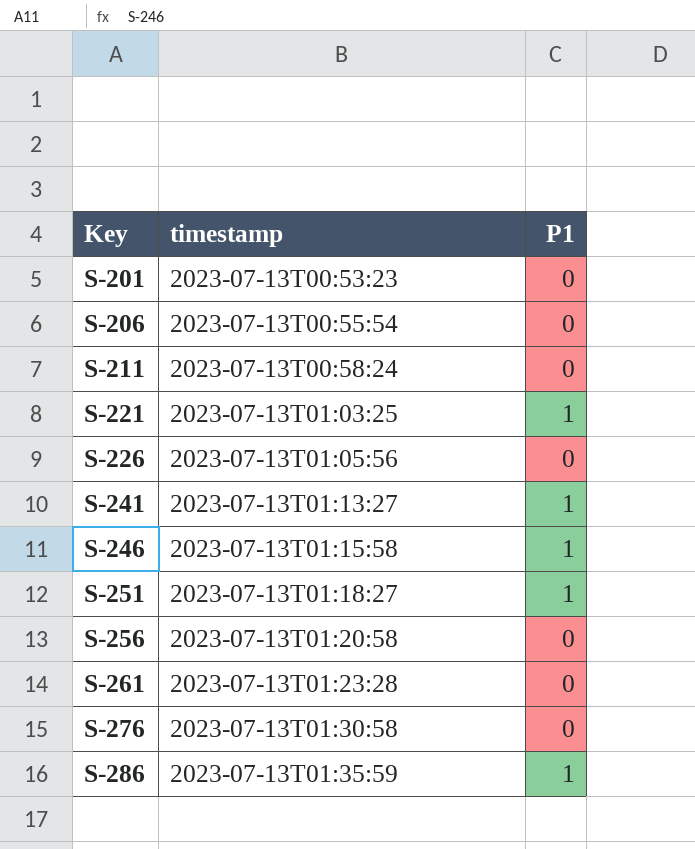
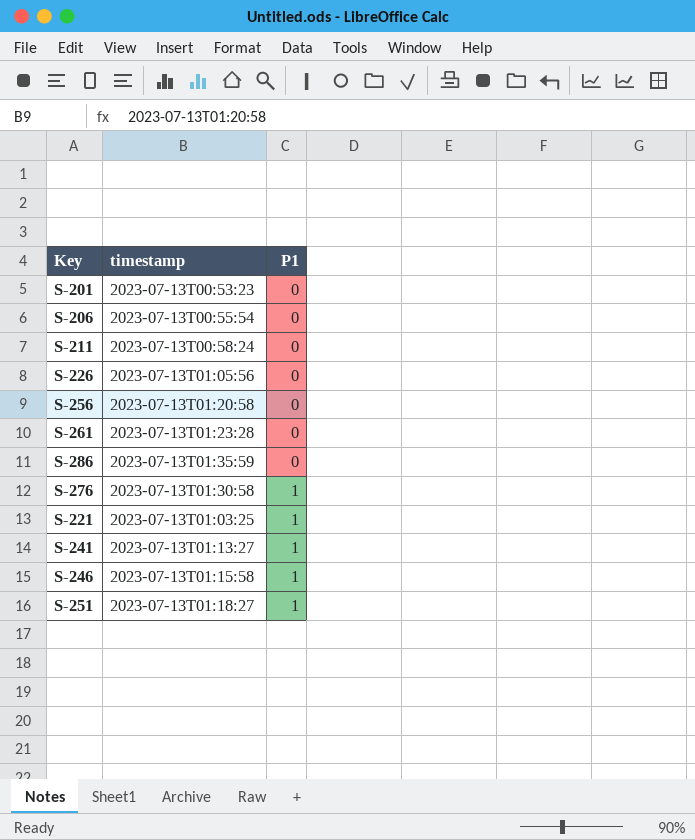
row order: Key ascending -> P1 ascending
S-286 | P1: 1 -> 0
S-276 | P1: 0 -> 1

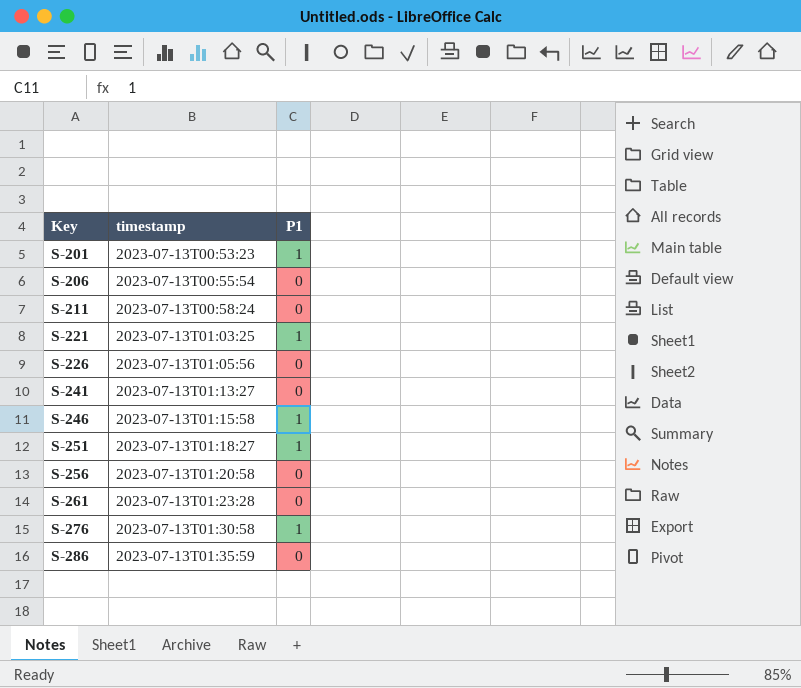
row order: P1 ascending -> Key ascending
S-201 | P1: 0 -> 1
S-241 | P1: 1 -> 0

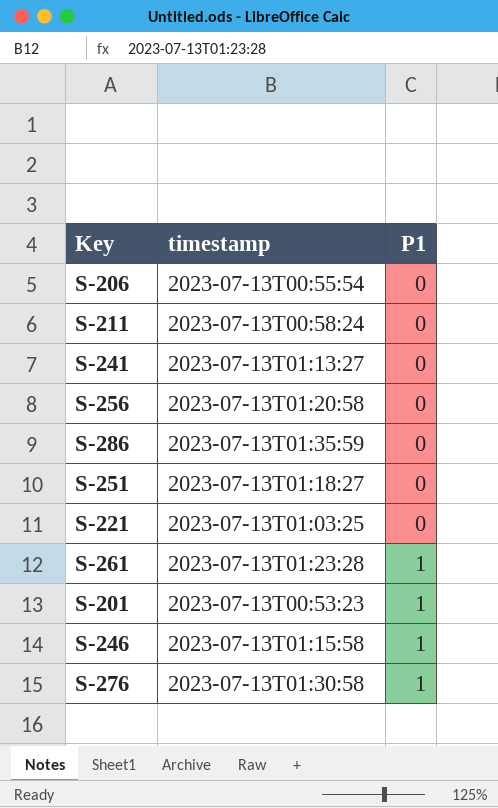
row order: Key ascending -> P1 ascending
row S-226: 2023-07-13T01:05:56 | 0 -> none
S-251 | P1: 1 -> 0
S-221 | P1: 1 -> 0
S-261 | P1: 0 -> 1

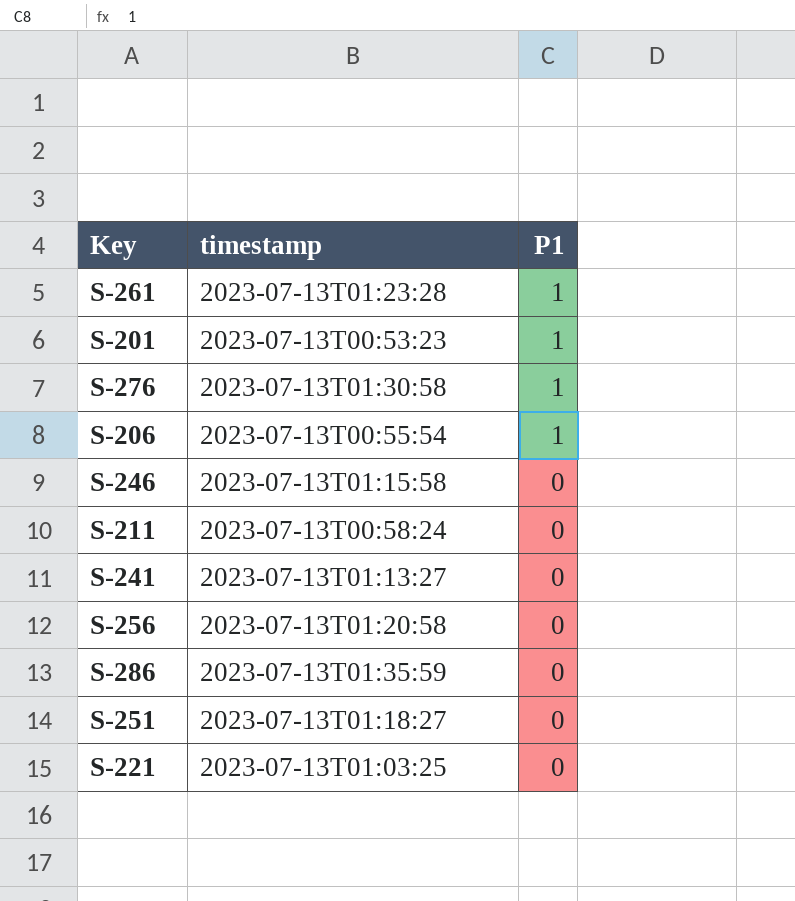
row order: P1 ascending -> P1 descending
S-206 | P1: 0 -> 1
S-246 | P1: 1 -> 0

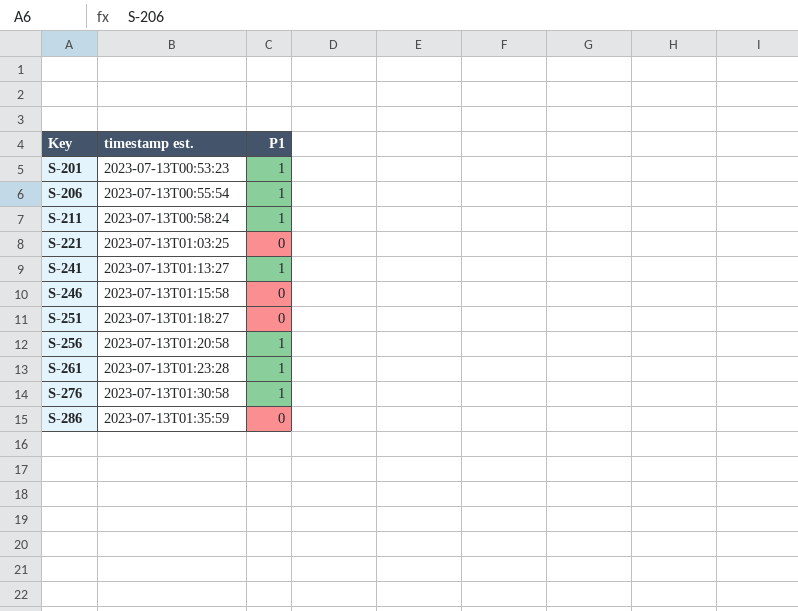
row order: P1 descending -> Key ascending
column name: timestamp -> timestamp est.
S-211 | P1: 0 -> 1
S-241 | P1: 0 -> 1
S-256 | P1: 0 -> 1

